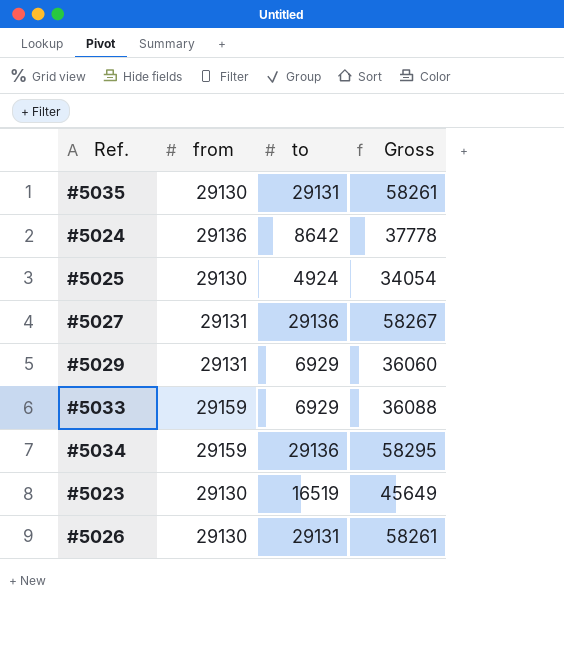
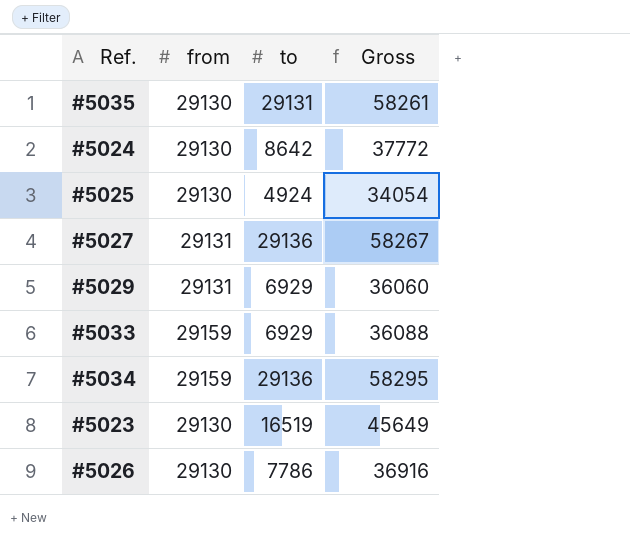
#5024 | from: 29136 -> 29130
#5024 | Gross: 37778 -> 37772
#5026 | to: 29131 -> 7786
#5026 | Gross: 58261 -> 36916

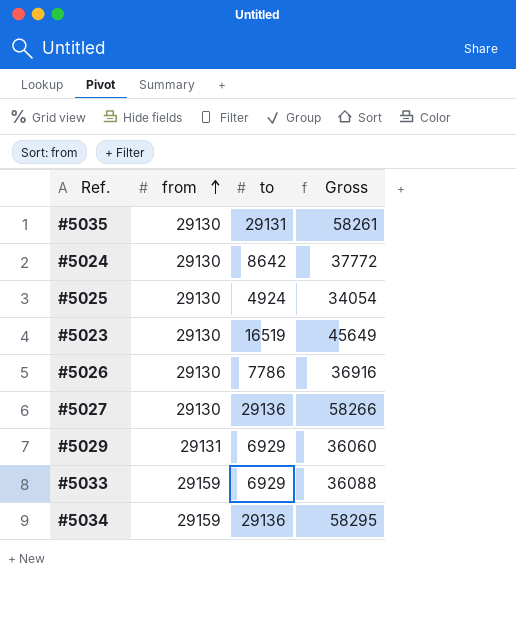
row order: none -> from ascending
#5027 | from: 29131 -> 29130
#5027 | Gross: 58267 -> 58266

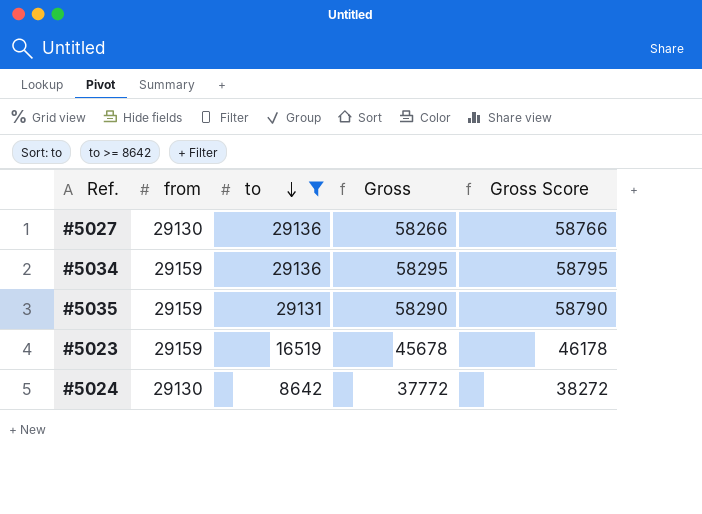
filter: none -> to >= 8642
row order: from ascending -> to descending
column Gross Score | formula: none -> [Gross] + 500
#5035 | from: 29130 -> 29159
#5035 | Gross: 58261 -> 58290
#5023 | from: 29130 -> 29159
#5023 | Gross: 45649 -> 45678

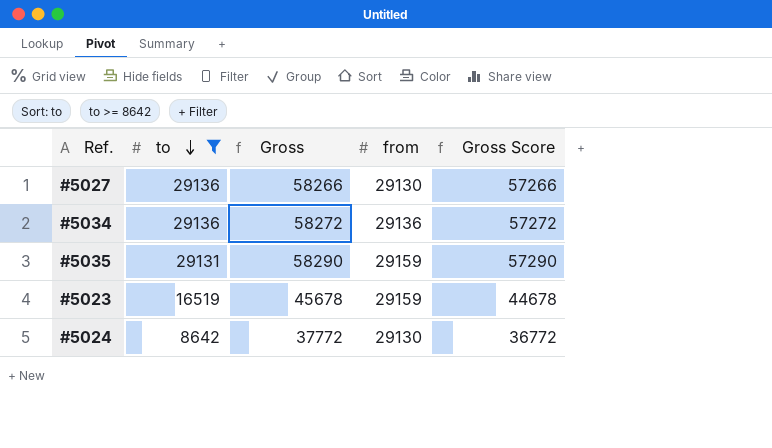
column from | position: 2 -> 4
column Gross Score | formula: [Gross] + 500 -> [Gross] - 1000
#5034 | Gross: 58295 -> 58272
#5034 | from: 29159 -> 29136

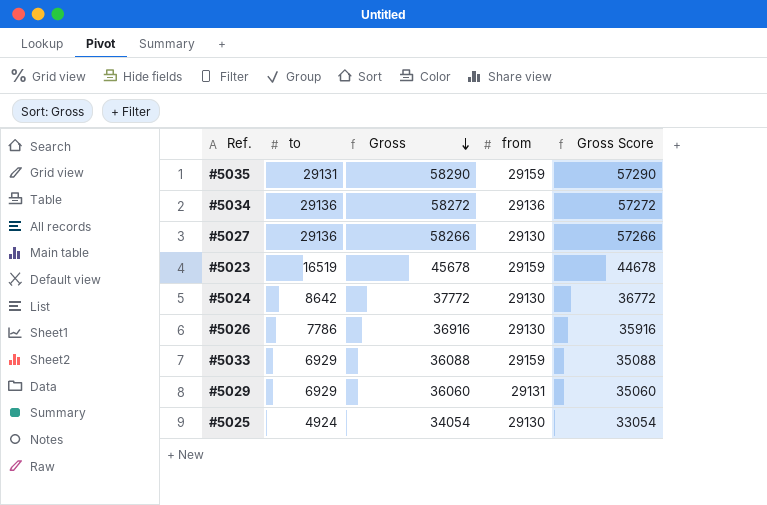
filter: to >= 8642 -> none
row order: to descending -> Gross descending

